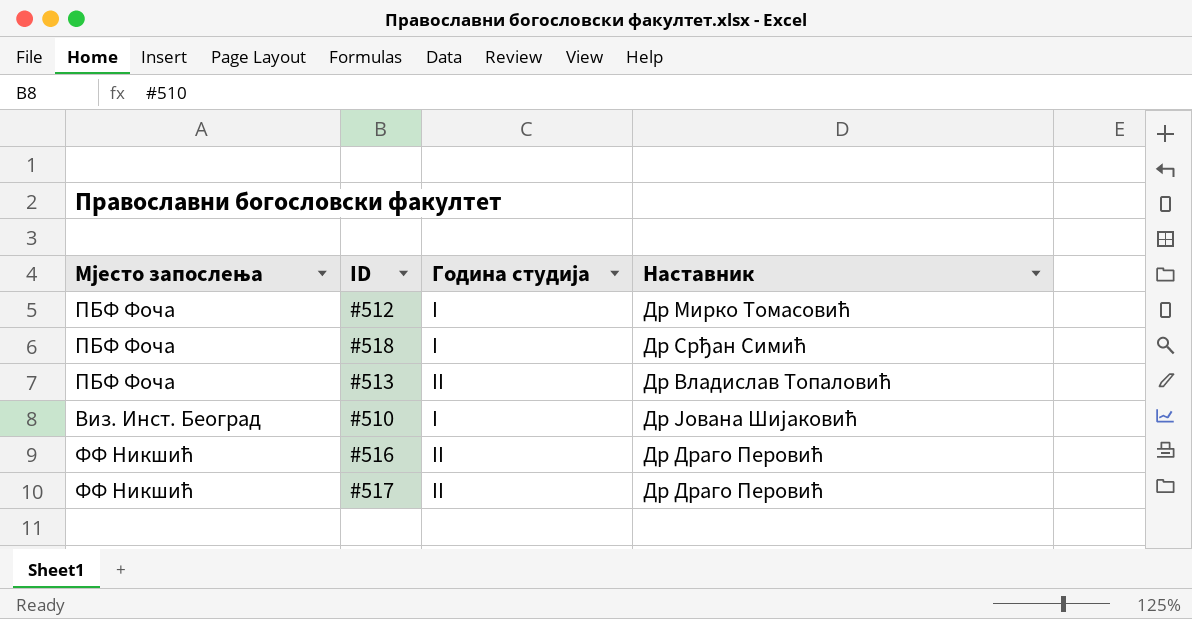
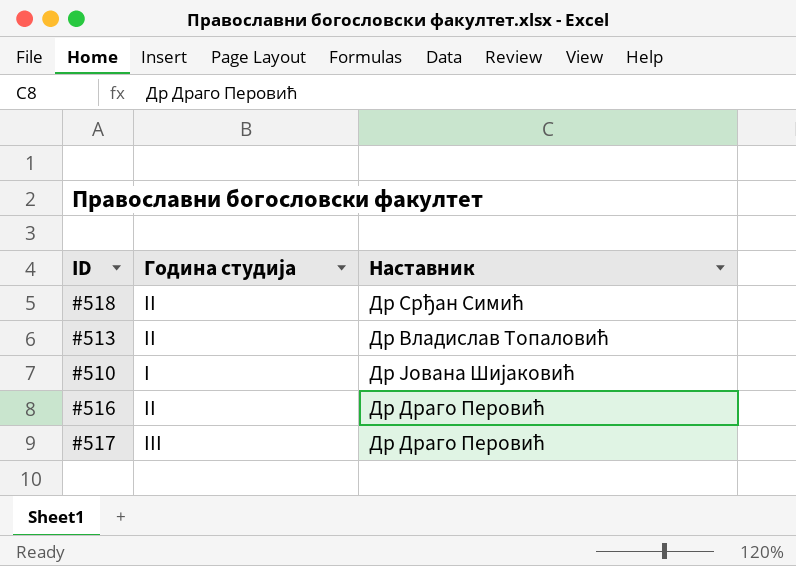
column Мјесто запослења | position: 1 -> none
row #512: ПБФ Фоча | I | Др Мирко Томасовић -> none
#518 | Година студија: I -> II
#517 | Година студија: II -> III

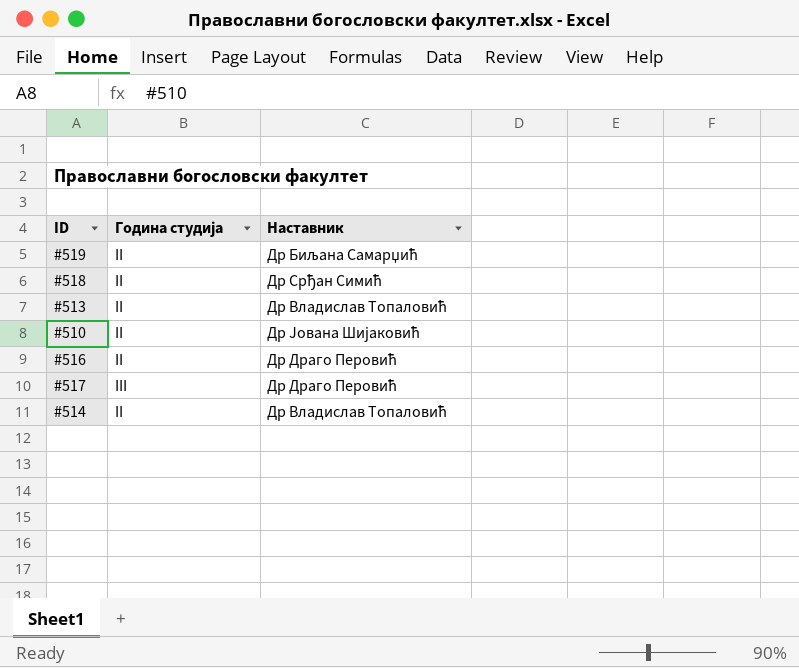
row #519: none -> II | Др Биљана Самарџић
#510 | Година студија: I -> II
row #514: none -> II | Др Владислав Топаловић

